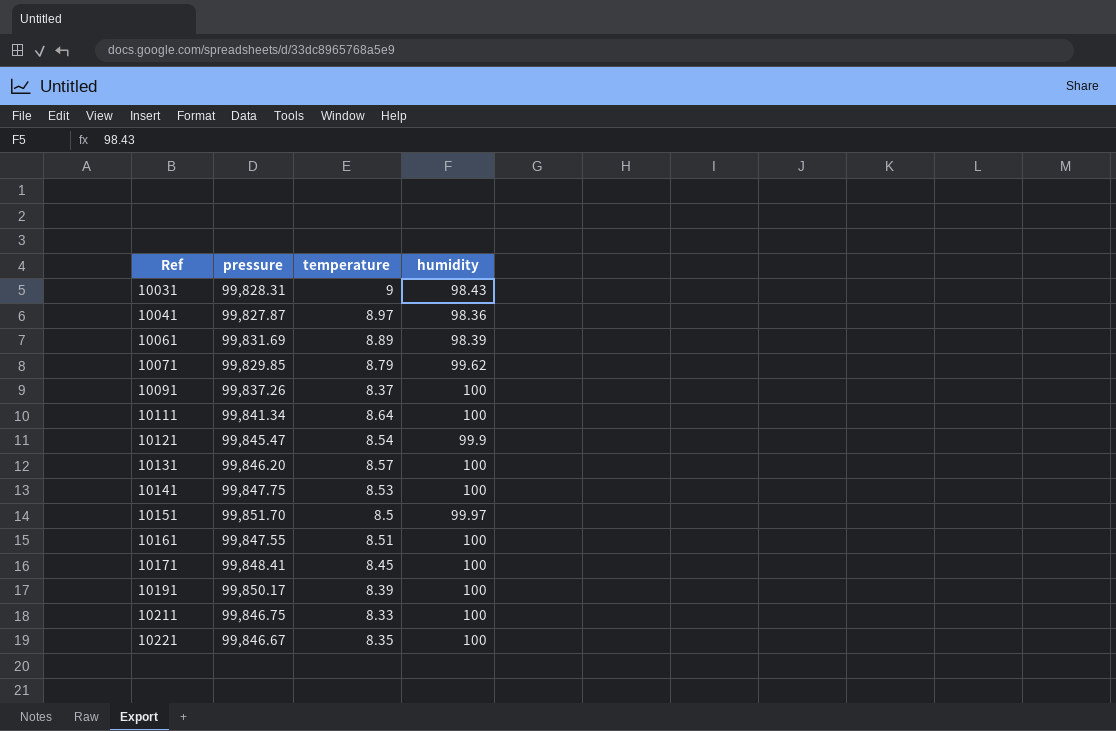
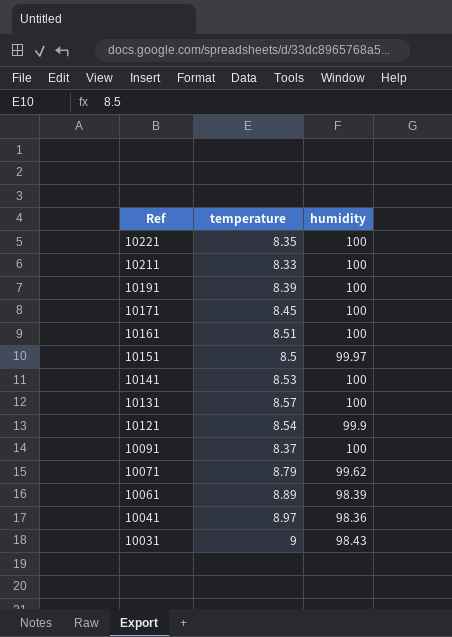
row order: Ref ascending -> Ref descending
column pressure | position: 2 -> none
row 10111: 99,841.34 | 8.64 | 100 -> none

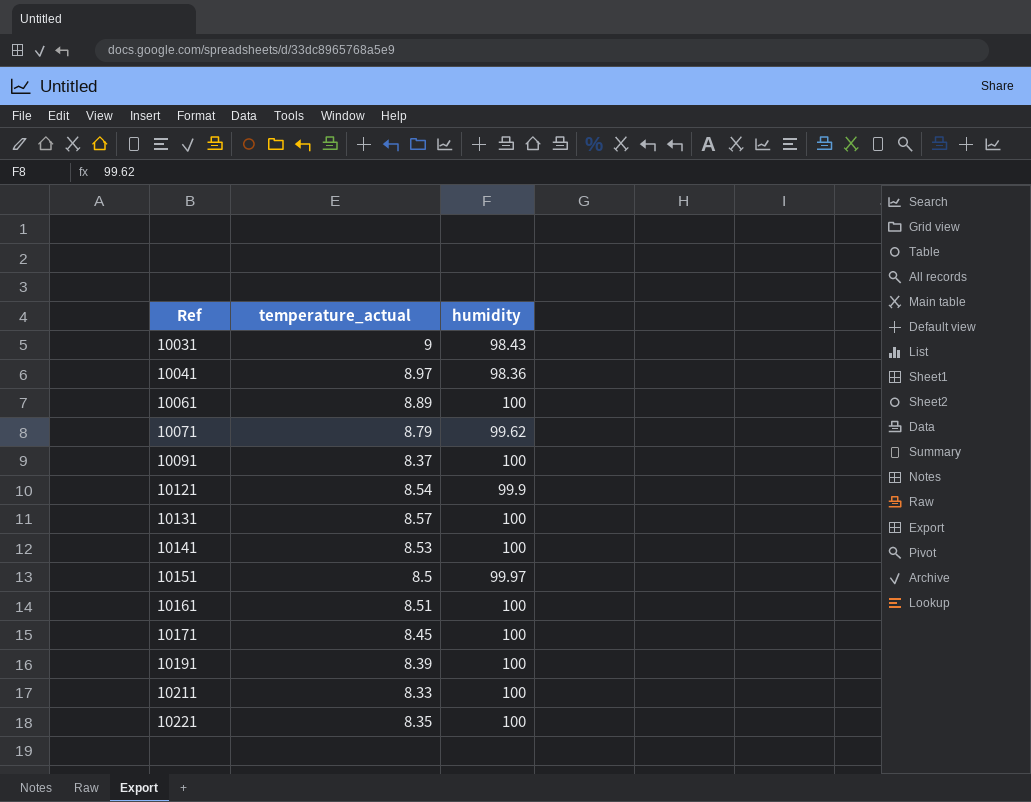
row order: Ref descending -> Ref ascending
column name: temperature -> temperature_actual
10061 | humidity: 98.39 -> 100

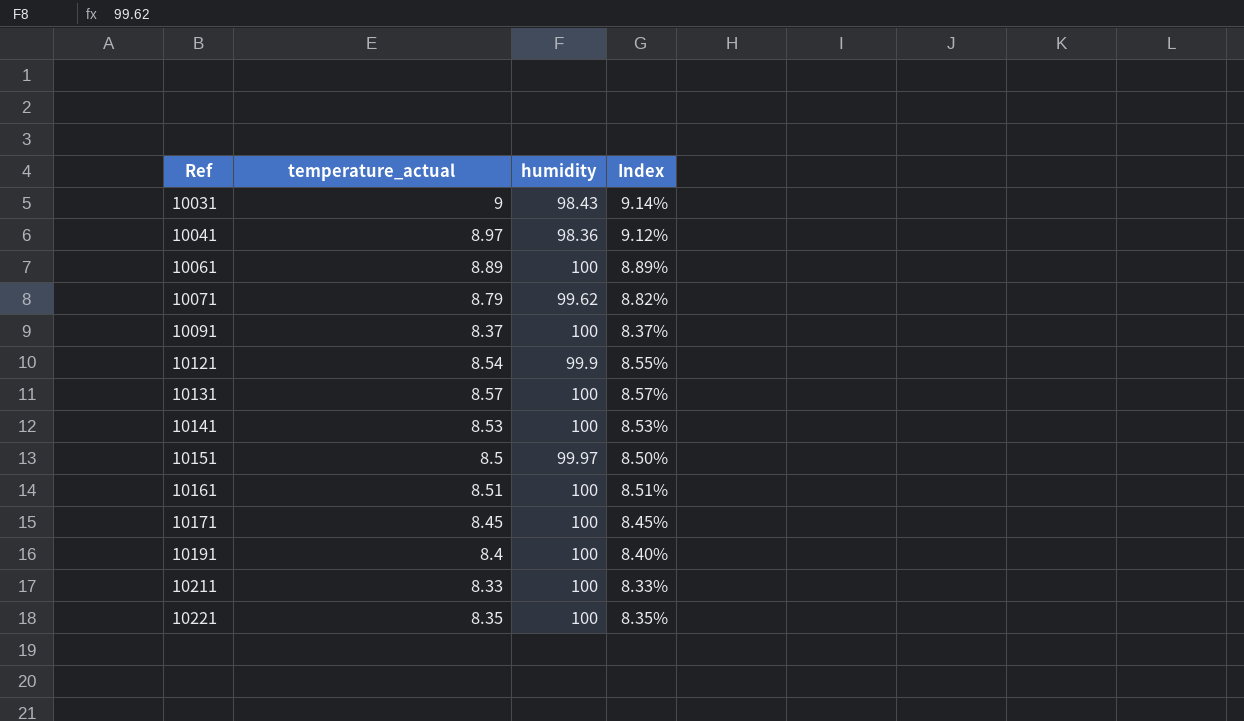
column Index | formula: none -> [temperature_actual] / [humidity]
10191 | temperature_actual: 8.39 -> 8.4

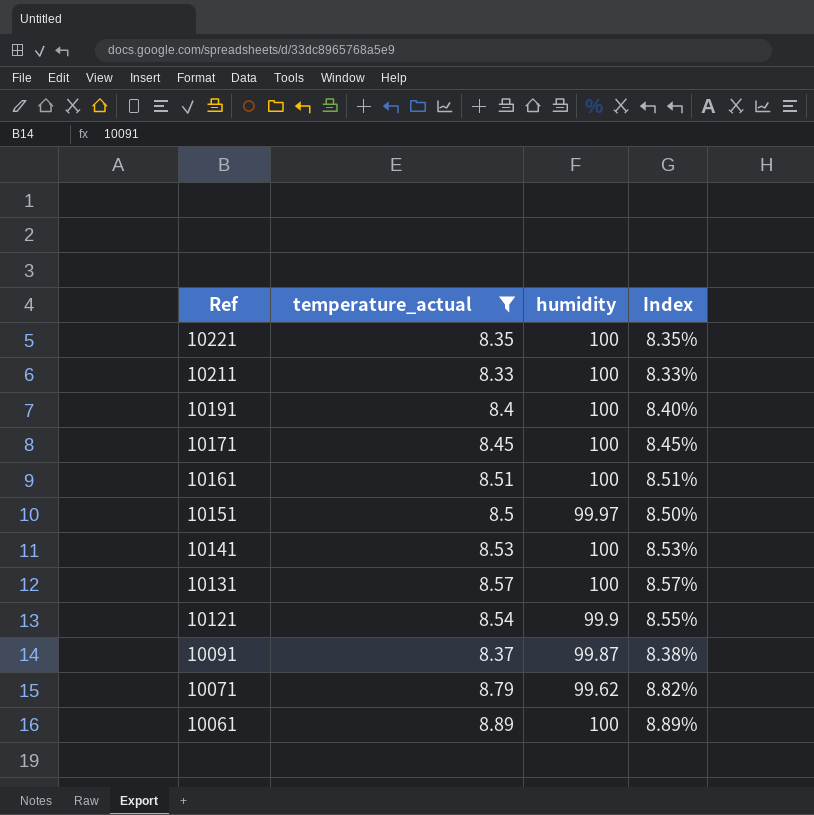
filter: none -> temperature_actual <= 8.89
row order: Ref ascending -> Ref descending
10091 | humidity: 100 -> 99.87
10091 | Index: 8.37% -> 8.38%

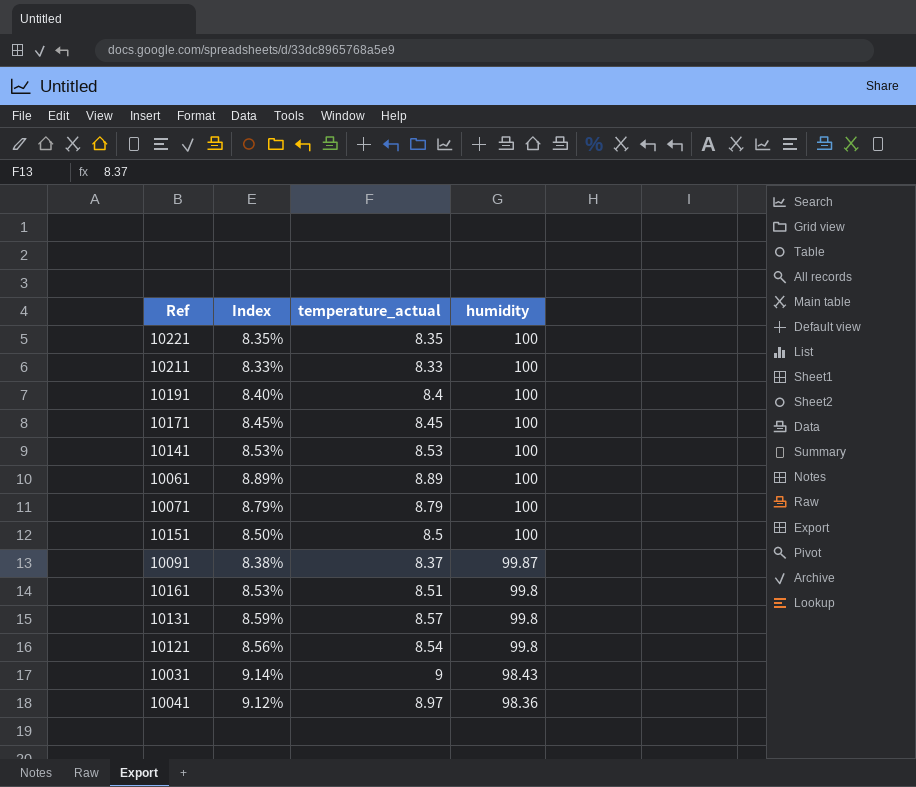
filter: temperature_actual <= 8.89 -> none
row order: Ref descending -> humidity descending
column Index | position: 4 -> 2
10071 | Index: 8.82% -> 8.79%
10071 | humidity: 99.62 -> 100
10151 | humidity: 99.97 -> 100
10161 | Index: 8.51% -> 8.53%
10161 | humidity: 100 -> 99.8
10131 | Index: 8.57% -> 8.59%
10131 | humidity: 100 -> 99.8
10121 | Index: 8.55% -> 8.56%
10121 | humidity: 99.9 -> 99.8

